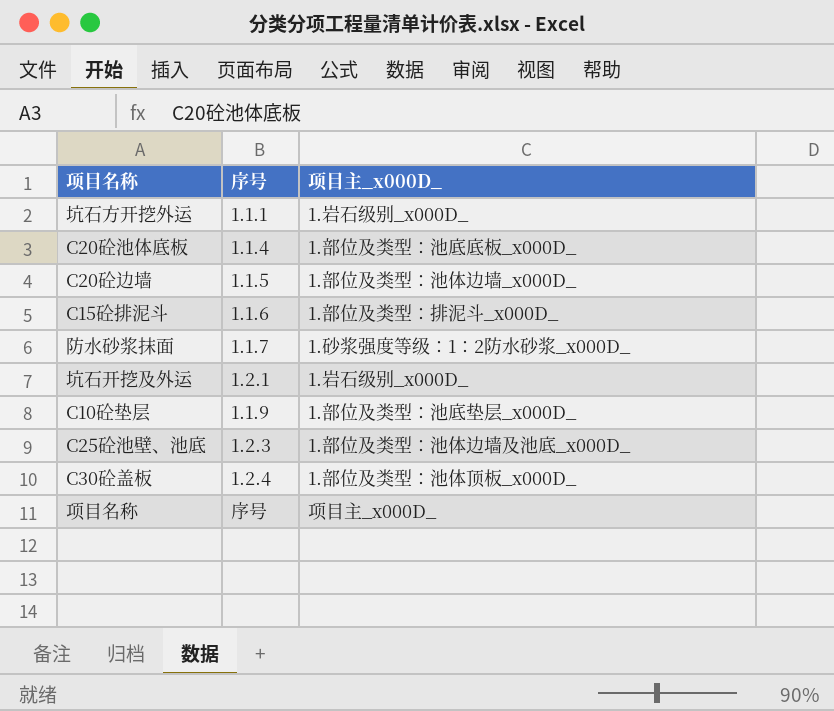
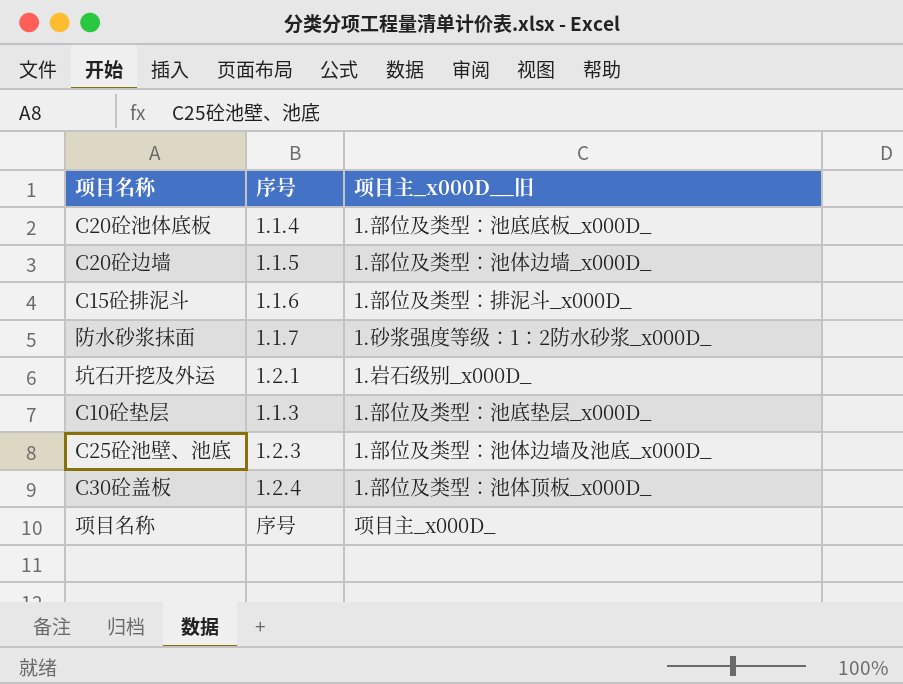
column name: 项目主_x000D_ -> 项目主_x000D__旧
row 坑石方开挖外运: 1.1.1 | 1.岩石级别_x000D_ -> none
C10砼垫层 | 序号: 1.1.9 -> 1.1.3

